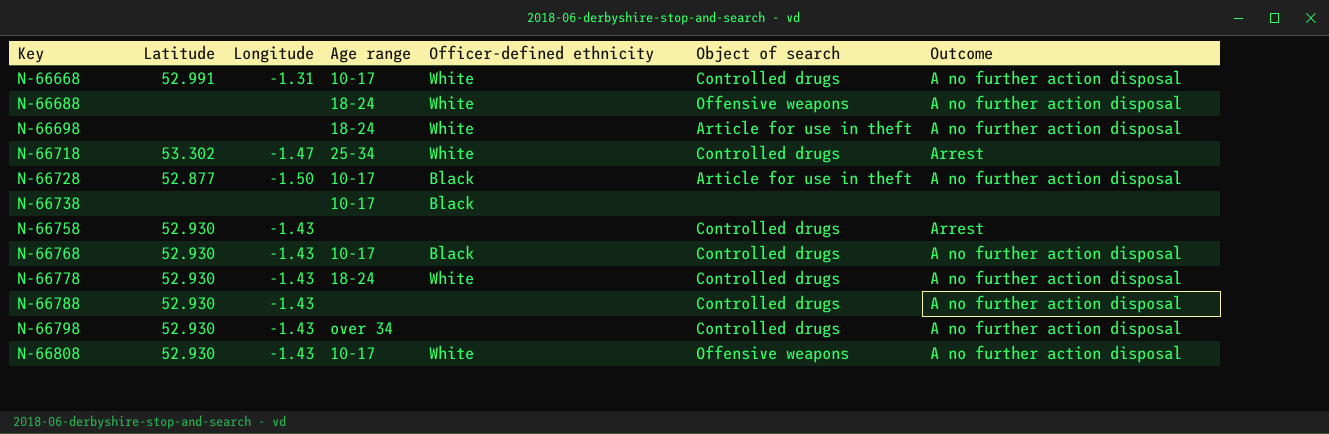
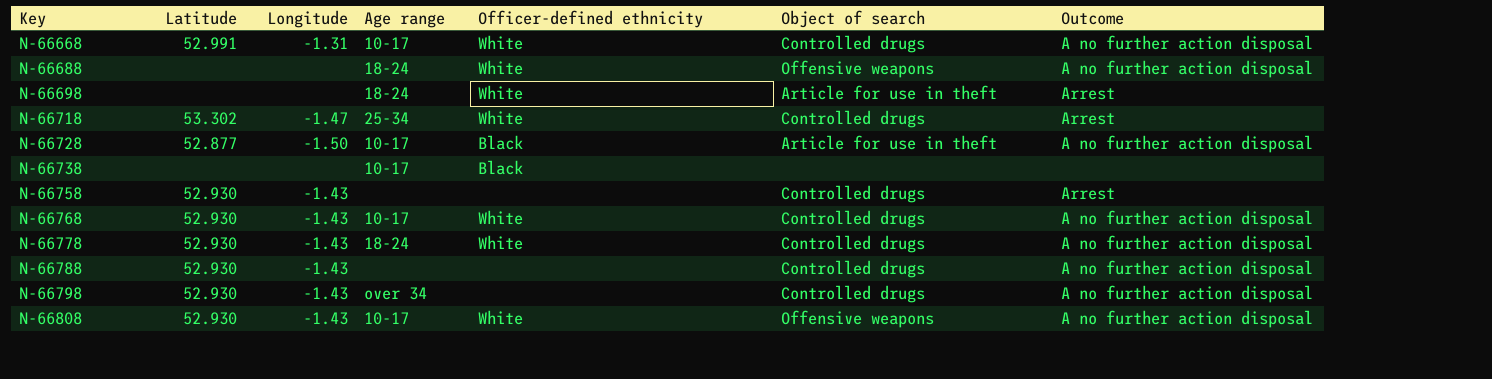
N-66698 | Outcome: A no further action disposal -> Arrest
N-66768 | Officer-defined ethnicity: Black -> White

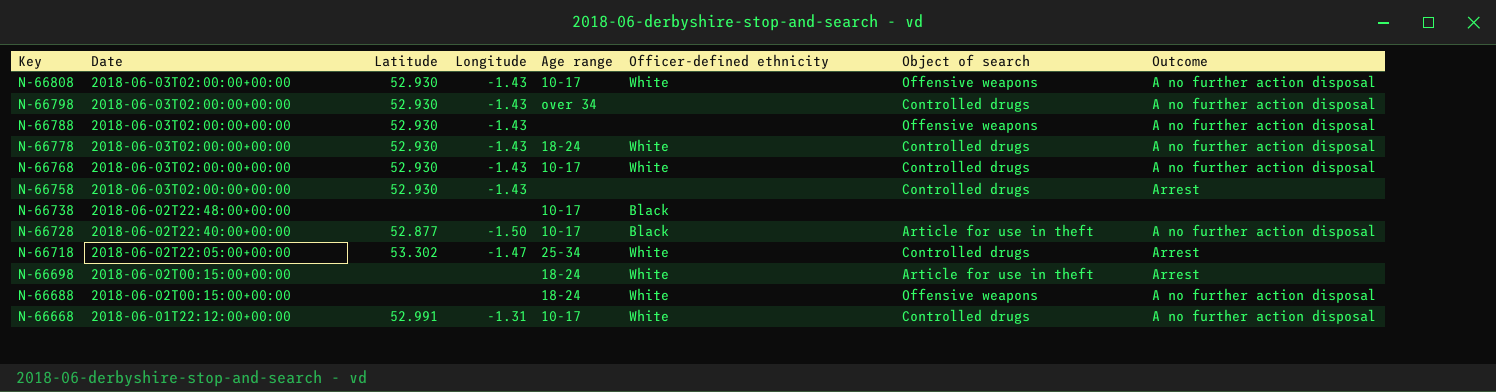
row order: Key ascending -> Key descending
column Date | position: none -> 2
N-66788 | Object of search: Controlled drugs -> Offensive weapons

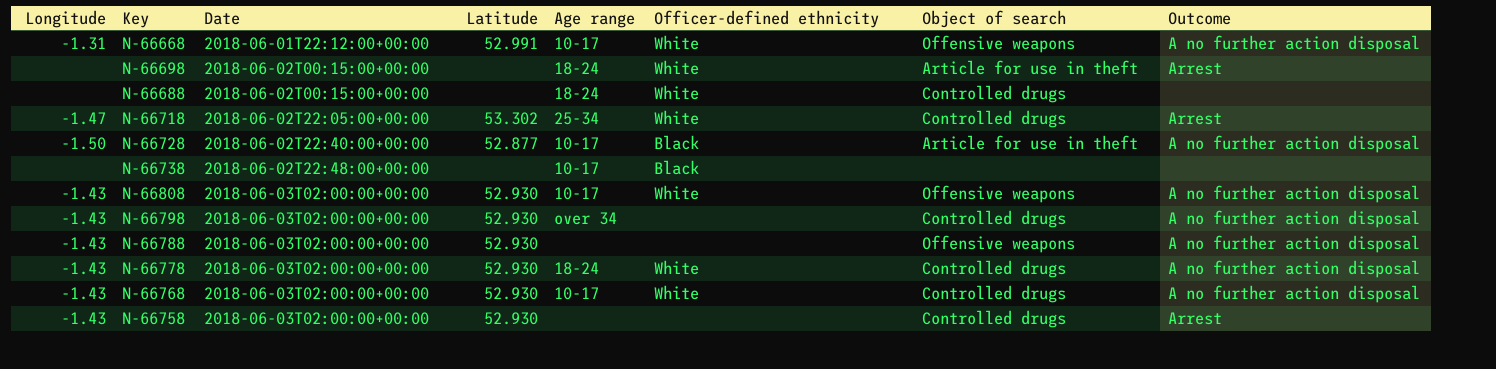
row order: Key descending -> Date ascending
column Longitude | position: 4 -> 1
N-66668 | Object of search: Controlled drugs -> Offensive weapons
N-66688 | Object of search: Offensive weapons -> Controlled drugs
N-66688 | Outcome: A no further action disposal -> none

